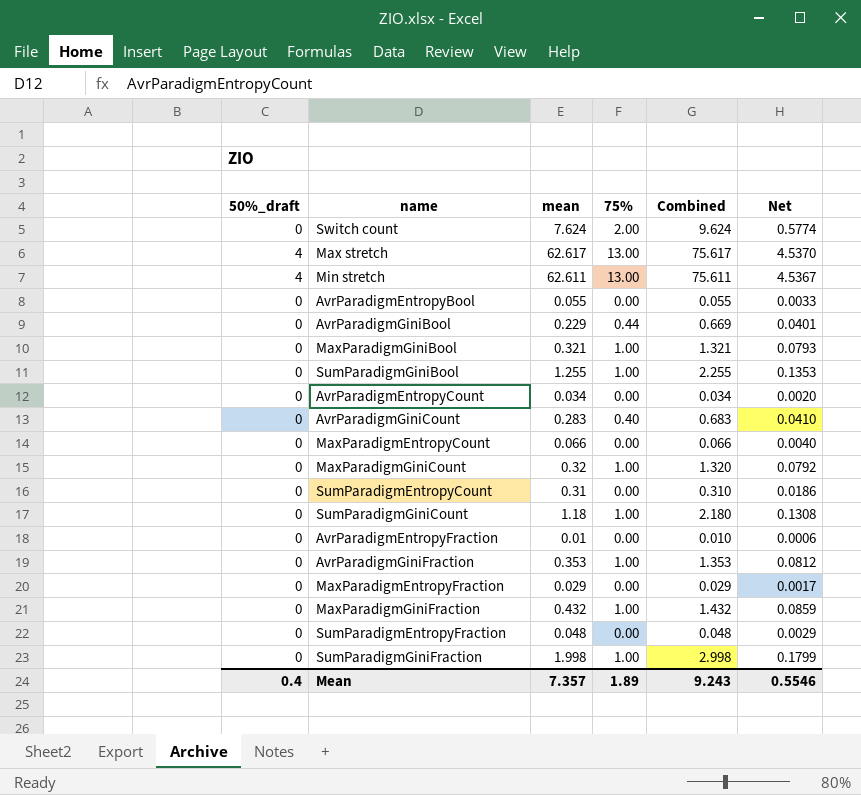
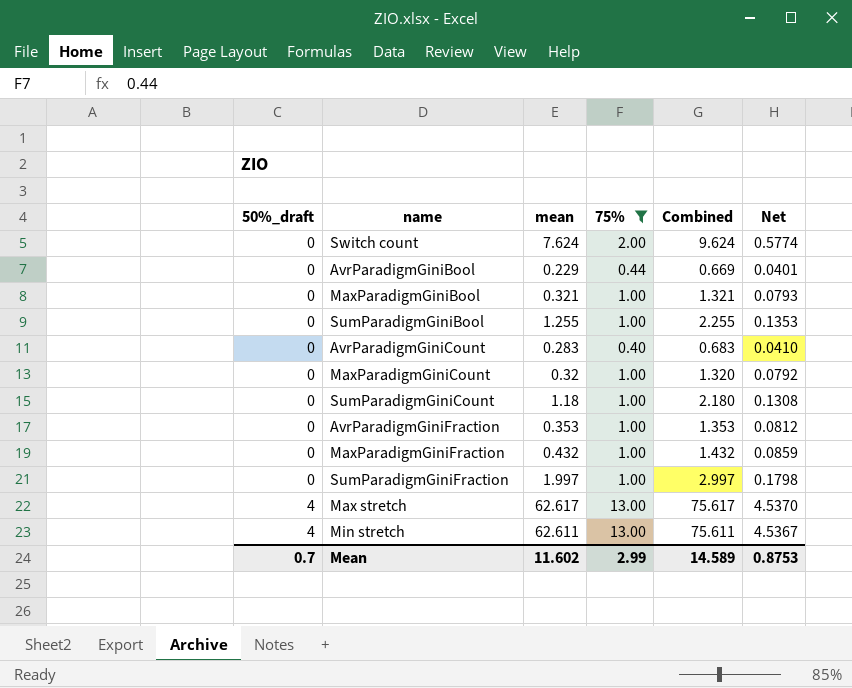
filter: none -> 75% != 0.00
row order: none -> 50%_draft ascending
SumParadigmGiniFraction | mean: 1.998 -> 1.997
SumParadigmGiniFraction | Combined: 2.998 -> 2.997
SumParadigmGiniFraction | Net: 0.1799 -> 0.1798
Mean | 50%_draft: 0.4 -> 0.7
Mean | mean: 7.357 -> 11.602
Mean | 75%: 1.89 -> 2.99
Mean | Combined: 9.243 -> 14.589
Mean | Net: 0.5546 -> 0.8753

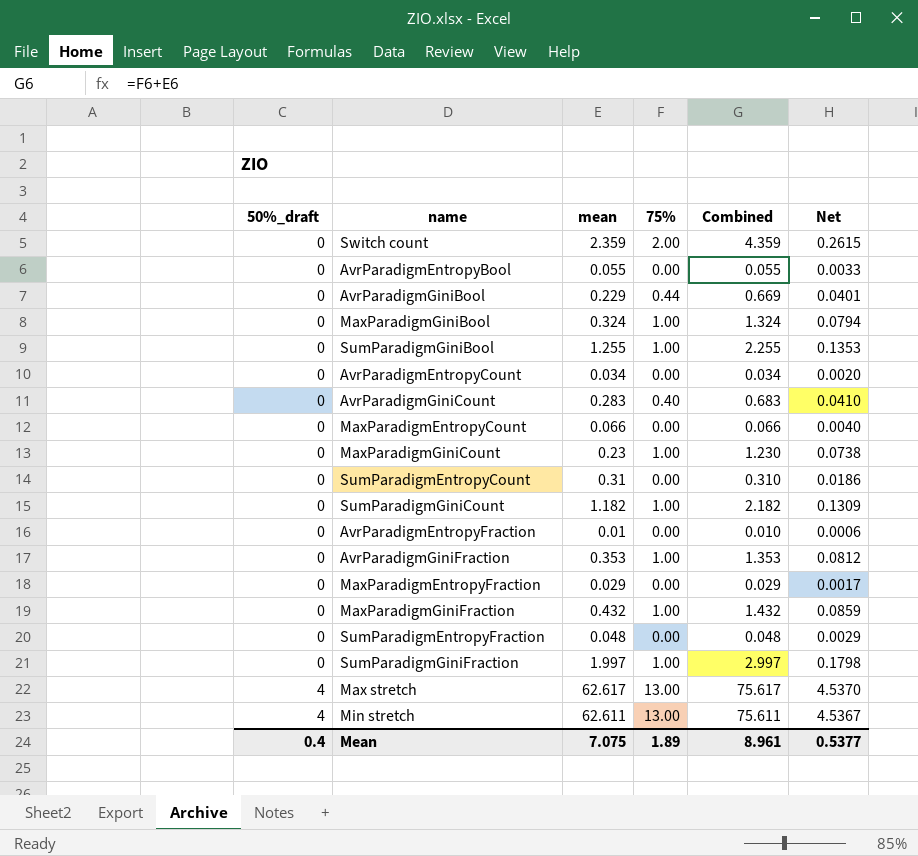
filter: 75% != 0.00 -> none
Switch count | mean: 7.624 -> 2.359
Switch count | Combined: 9.624 -> 4.359
Switch count | Net: 0.5774 -> 0.2615
MaxParadigmGiniBool | mean: 0.321 -> 0.324
MaxParadigmGiniBool | Combined: 1.321 -> 1.324
MaxParadigmGiniBool | Net: 0.0793 -> 0.0794
MaxParadigmGiniCount | mean: 0.32 -> 0.23
MaxParadigmGiniCount | Combined: 1.320 -> 1.230
MaxParadigmGiniCount | Net: 0.0792 -> 0.0738
SumParadigmGiniCount | mean: 1.18 -> 1.182
SumParadigmGiniCount | Combined: 2.180 -> 2.182
SumParadigmGiniCount | Net: 0.1308 -> 0.1309
Mean | 50%_draft: 0.7 -> 0.4
Mean | mean: 11.602 -> 7.075
Mean | 75%: 2.99 -> 1.89
Mean | Combined: 14.589 -> 8.961
Mean | Net: 0.8753 -> 0.5377

